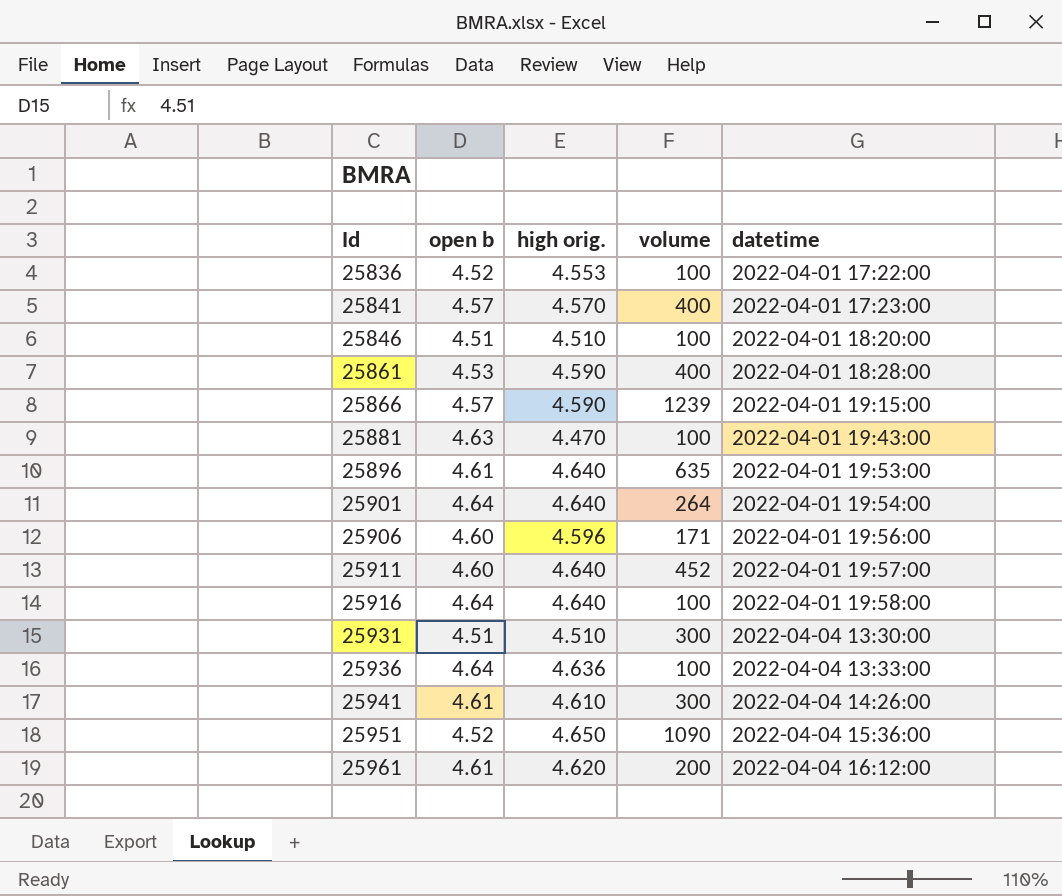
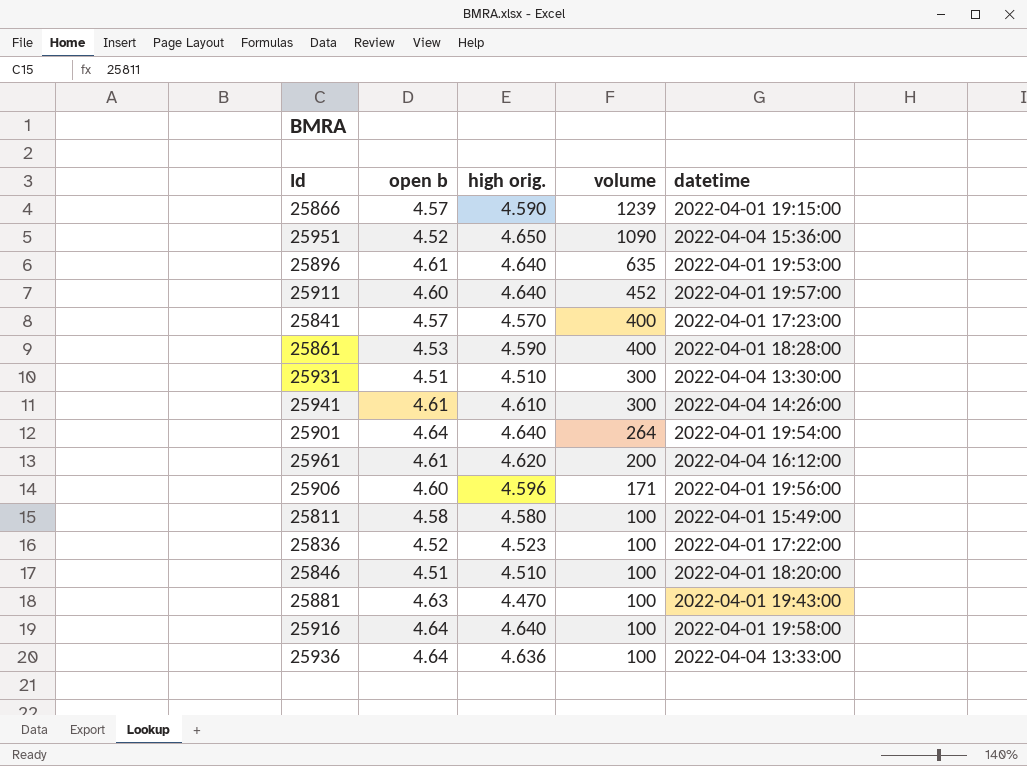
row order: Id ascending -> volume descending
row 25811: none -> 4.58 | 4.580 | 100 | 2022-04-01 15:49:00
25836 | high orig.: 4.553 -> 4.523

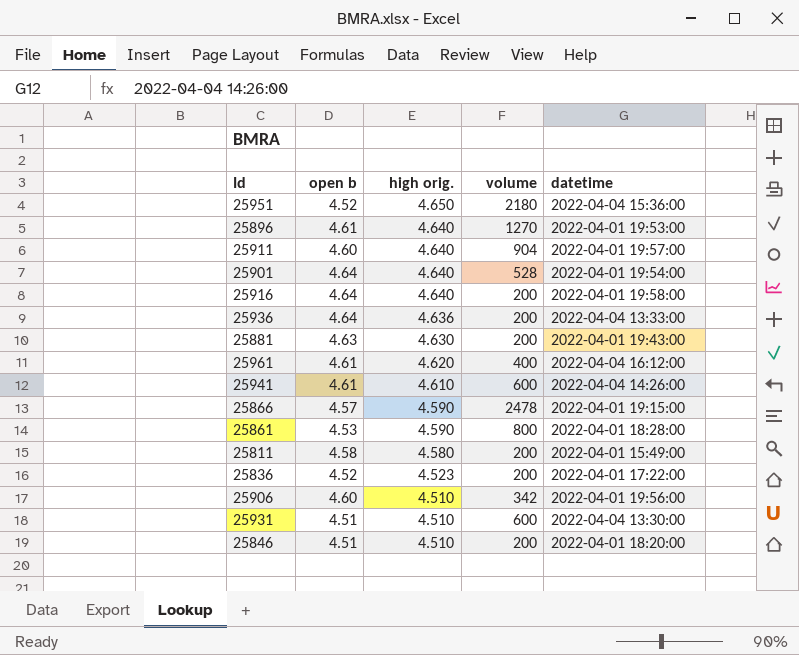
row order: volume descending -> high orig. descending
row 25841: 4.57 | 4.570 | 400 | 2022-04-01 17:23:00 -> none
25951 | volume: 1090 -> 2180
25896 | volume: 635 -> 1270
25911 | volume: 452 -> 904
25901 | volume: 264 -> 528
25916 | volume: 100 -> 200
25936 | volume: 100 -> 200
25881 | high orig.: 4.470 -> 4.630
25881 | volume: 100 -> 200
25961 | volume: 200 -> 400
25941 | volume: 300 -> 600
25866 | volume: 1239 -> 2478
25861 | volume: 400 -> 800
25811 | volume: 100 -> 200
25836 | volume: 100 -> 200
25906 | high orig.: 4.596 -> 4.510
25906 | volume: 171 -> 342
25931 | volume: 300 -> 600
25846 | volume: 100 -> 200

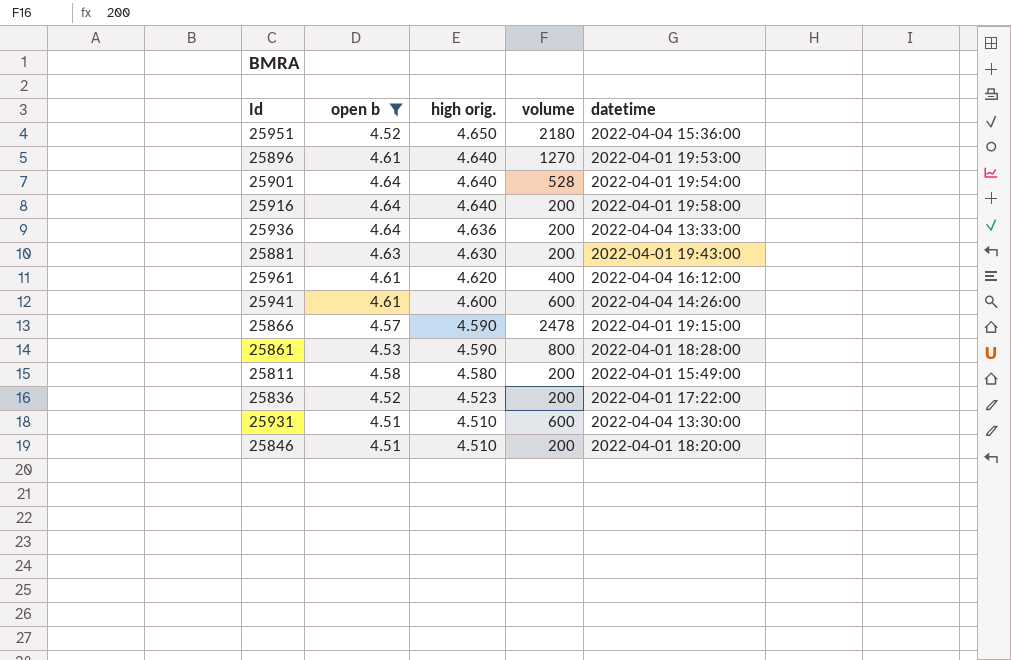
filter: none -> open b != 4.60
25941 | high orig.: 4.610 -> 4.600

